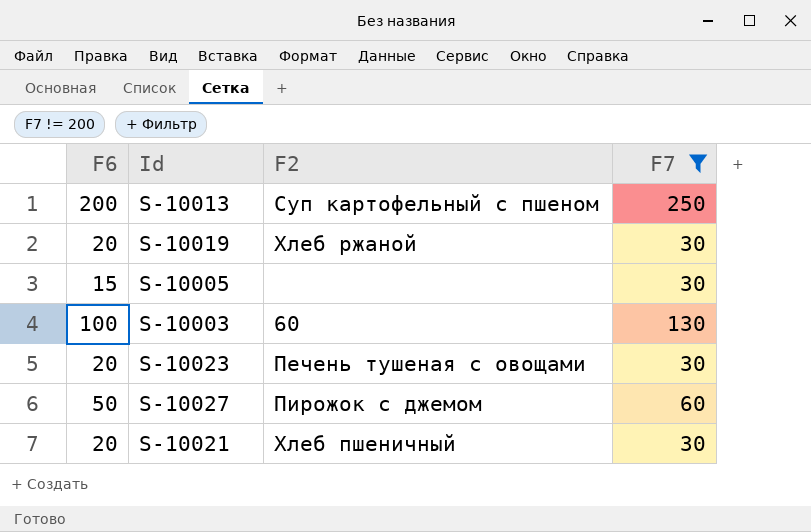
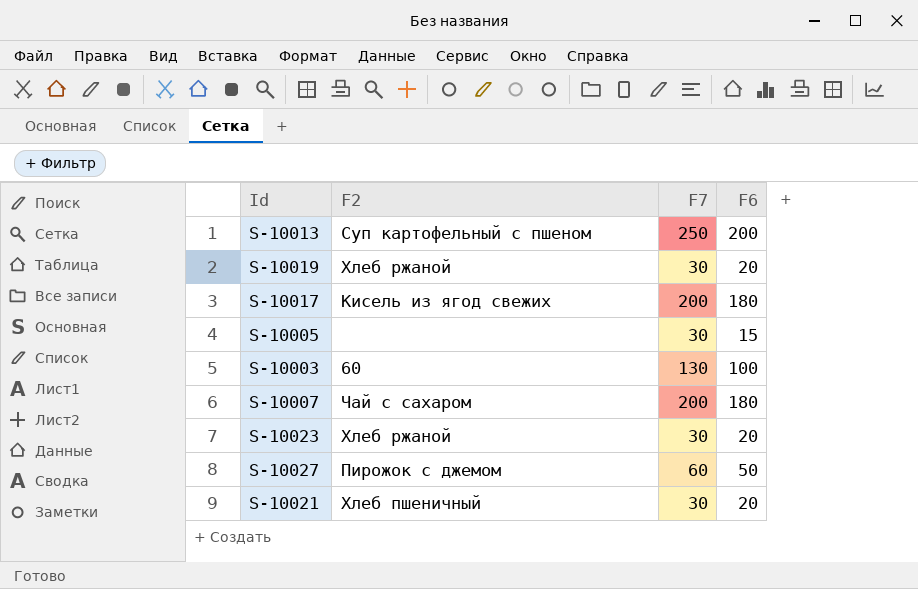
filter: F7 != 200 -> none
column F6 | position: 1 -> 4
S-10023 | F2: Печень тушеная с овощами -> Хлеб ржаной

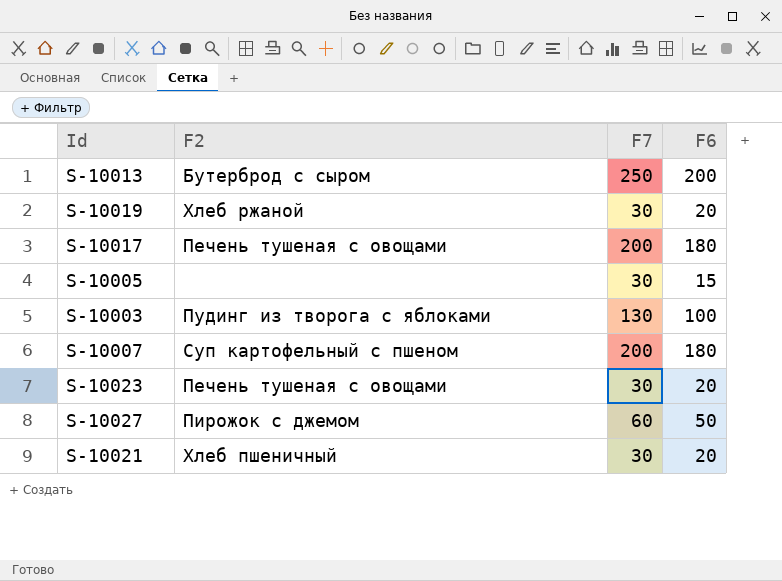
S-10013 | F2: Суп картофельный с пшеном -> Бутерброд с сыром
S-10017 | F2: Кисель из ягод свежих -> Печень тушеная с овощами
S-10003 | F2: 60 -> Пудинг из творога с яблоками
S-10007 | F2: Чай с сахаром -> Суп картофельный с пшеном
S-10023 | F2: Хлеб ржаной -> Печень тушеная с овощами

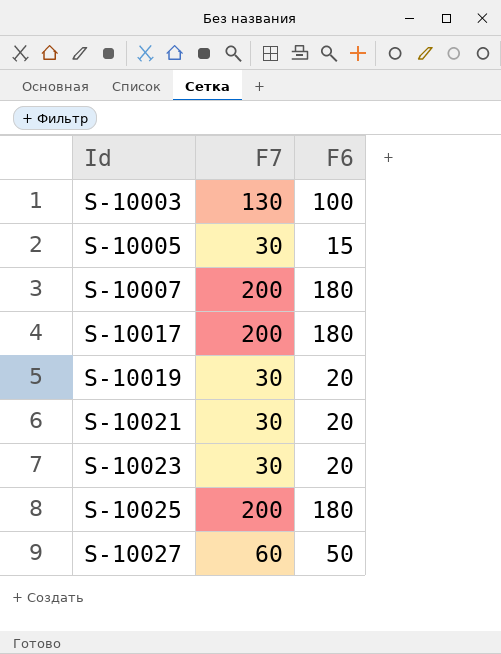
row order: none -> Id ascending
column F2 | position: 2 -> none
row S-10013: Бутерброд с сыром | 250 | 200 -> none
row S-10025: none -> 200 | 180

